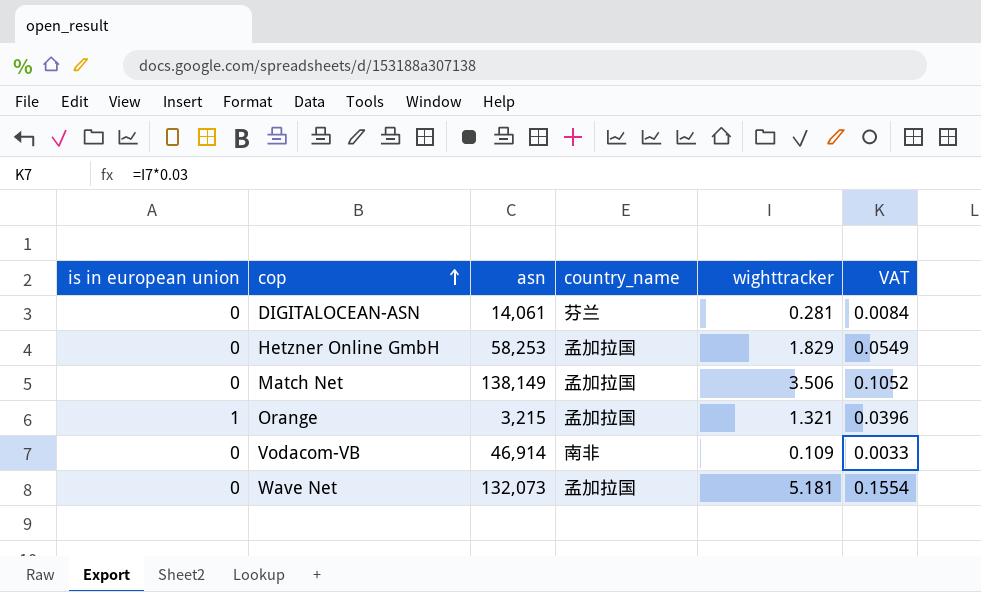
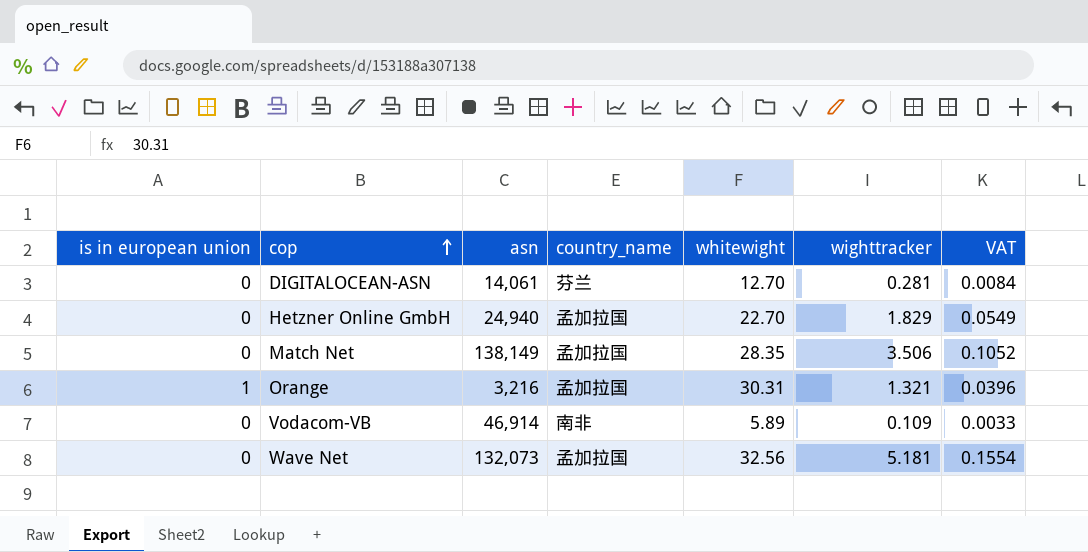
column whitewight | position: none -> 5
Hetzner Online GmbH | asn: 58,253 -> 24,940
Orange | asn: 3,215 -> 3,216

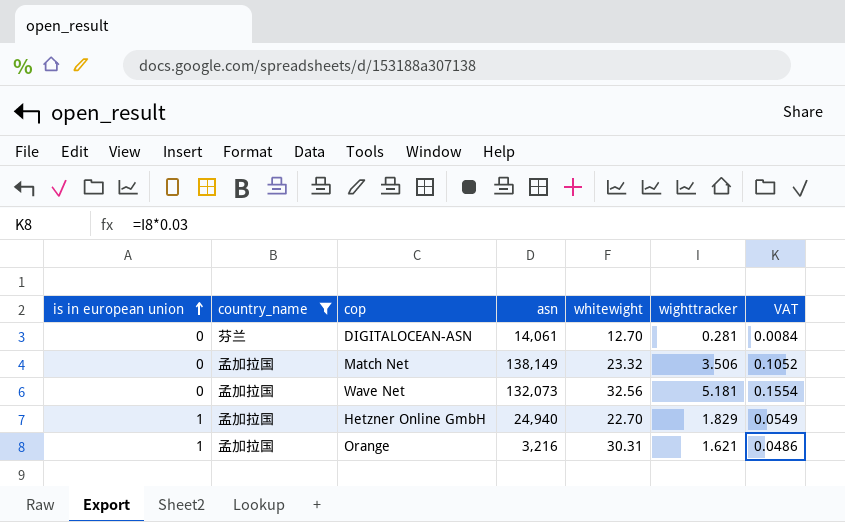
filter: none -> country_name != 南非
row order: cop ascending -> is in european union ascending
column country_name | position: 4 -> 2
Match Net | whitewight: 28.35 -> 23.32
Hetzner Online GmbH | is in european union: 0 -> 1
Orange | wighttracker: 1.321 -> 1.621
Orange | VAT: 0.0396 -> 0.0486

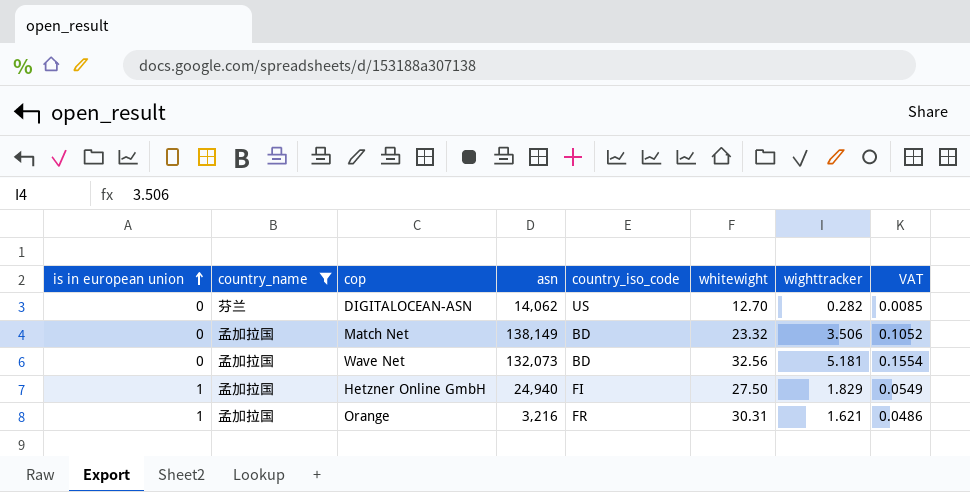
column country_iso_code | position: none -> 5
DIGITALOCEAN-ASN | asn: 14,061 -> 14,062
DIGITALOCEAN-ASN | wighttracker: 0.281 -> 0.282
DIGITALOCEAN-ASN | VAT: 0.0084 -> 0.0085
Hetzner Online GmbH | whitewight: 22.70 -> 27.50

